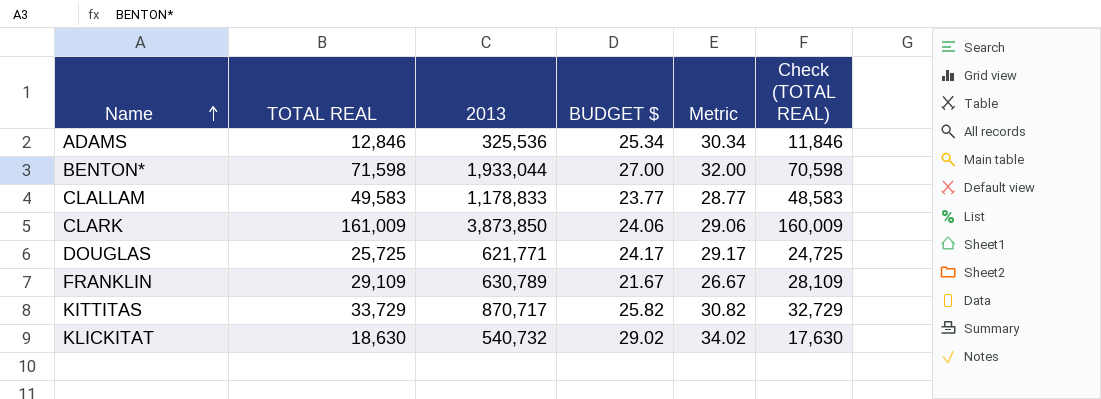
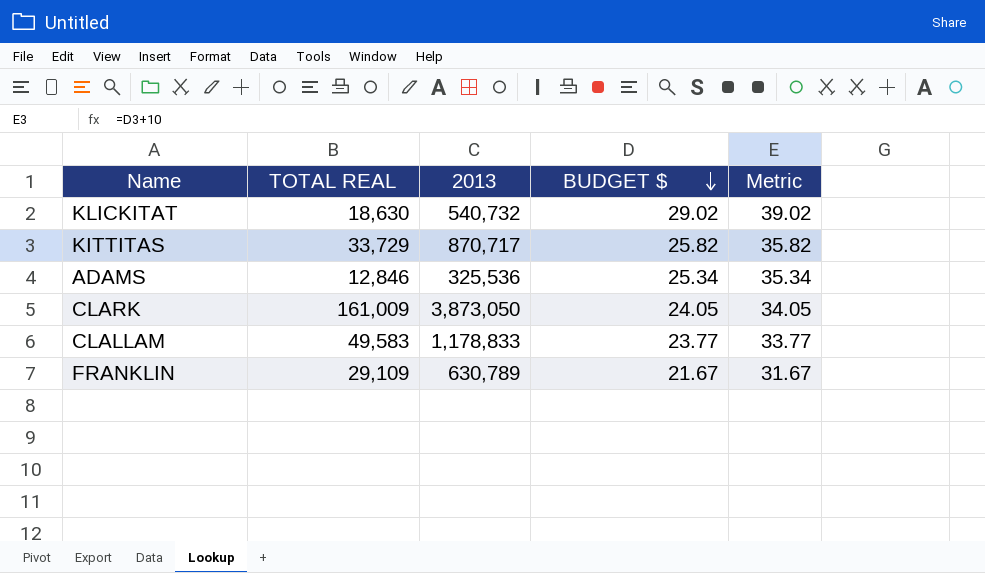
row order: Name ascending -> BUDGET $ descending
column Check (TOTAL REAL) | formula: [TOTAL REAL] - 1000 -> none
column Metric | formula: [BUDGET $] + 5 -> [BUDGET $] + 10
row BENTON*: 71,598 | 1,933,044 | 27.00 | 32.00 | 70,598 -> none
row DOUGLAS: 25,725 | 621,771 | 24.17 | 29.17 | 24,725 -> none
CLARK | 2013: 3,873,850 -> 3,873,050
CLARK | BUDGET $: 24.06 -> 24.05

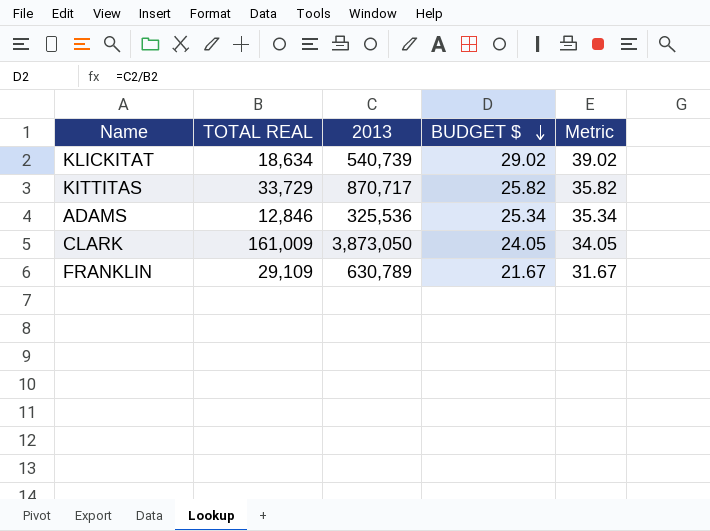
row CLALLAM: 49,583 | 1,178,833 | 23.77 | 33.77 -> none
KLICKITAT | TOTAL REAL: 18,630 -> 18,634
KLICKITAT | 2013: 540,732 -> 540,739

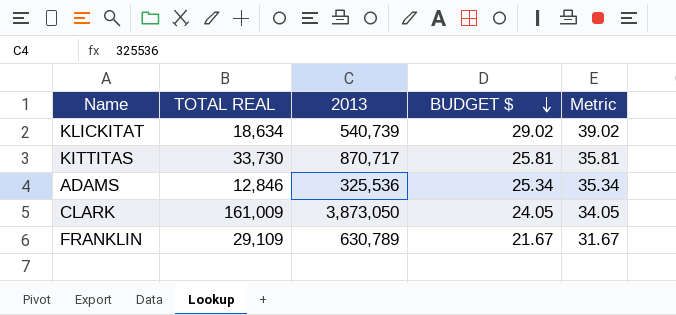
KITTITAS | TOTAL REAL: 33,729 -> 33,730
KITTITAS | BUDGET $: 25.82 -> 25.81
KITTITAS | Metric: 35.82 -> 35.81

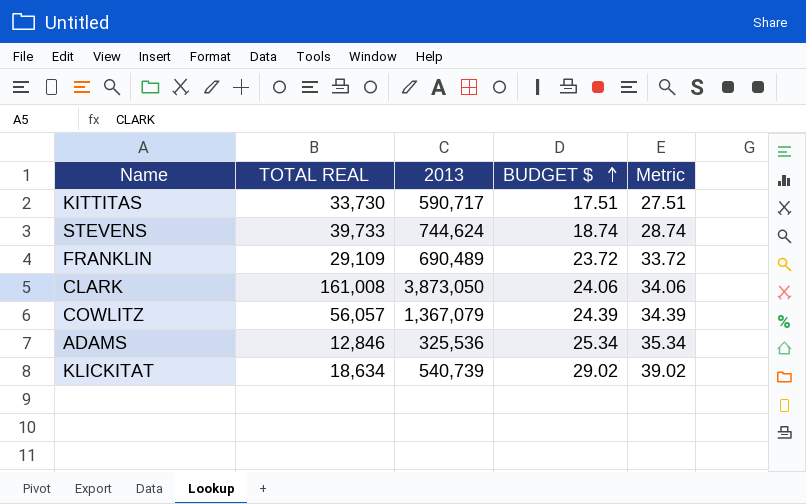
row order: BUDGET $ descending -> BUDGET $ ascending
KITTITAS | 2013: 870,717 -> 590,717
KITTITAS | BUDGET $: 25.81 -> 17.51
KITTITAS | Metric: 35.81 -> 27.51
row STEVENS: none -> 39,733 | 744,624 | 18.74 | 28.74
FRANKLIN | 2013: 630,789 -> 690,489
FRANKLIN | BUDGET $: 21.67 -> 23.72
FRANKLIN | Metric: 31.67 -> 33.72
CLARK | TOTAL REAL: 161,009 -> 161,008
CLARK | BUDGET $: 24.05 -> 24.06
CLARK | Metric: 34.05 -> 34.06
row COWLITZ: none -> 56,057 | 1,367,079 | 24.39 | 34.39

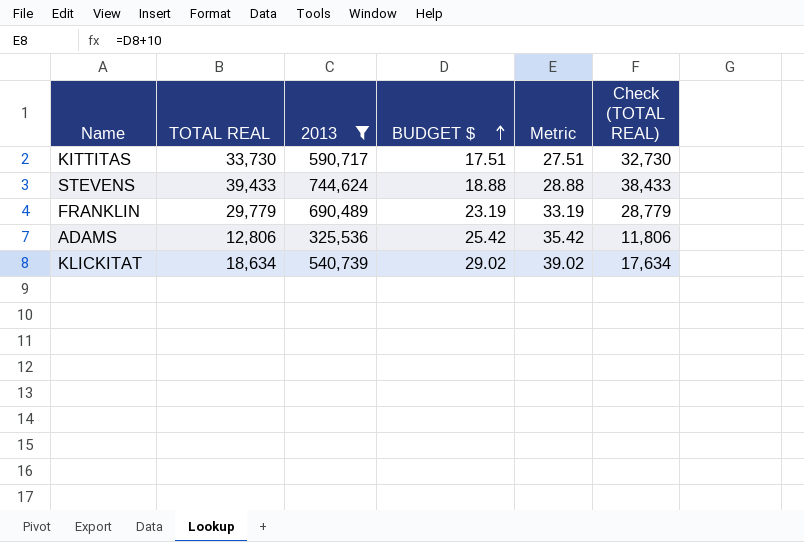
filter: none -> 2013 <= 744,624
column Check (TOTAL REAL) | formula: none -> [TOTAL REAL] - 1000
STEVENS | TOTAL REAL: 39,733 -> 39,433
STEVENS | BUDGET $: 18.74 -> 18.88
STEVENS | Metric: 28.74 -> 28.88
FRANKLIN | TOTAL REAL: 29,109 -> 29,779
FRANKLIN | BUDGET $: 23.72 -> 23.19
FRANKLIN | Metric: 33.72 -> 33.19
ADAMS | TOTAL REAL: 12,846 -> 12,806
ADAMS | BUDGET $: 25.34 -> 25.42
ADAMS | Metric: 35.34 -> 35.42

